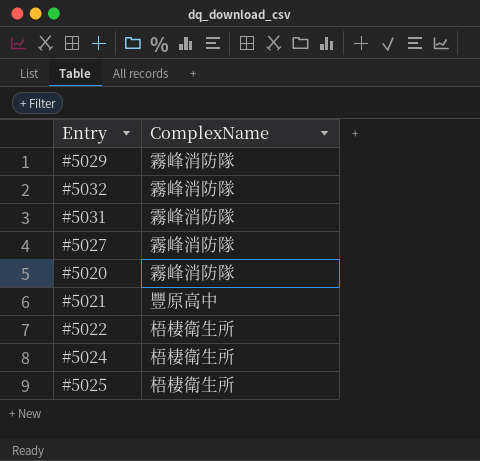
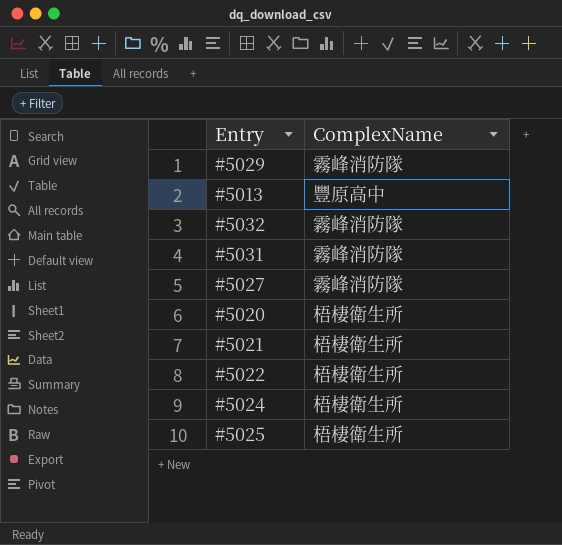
row #5013: none -> 豐原高中
#5020 | ComplexName: 霧峰消防隊 -> 梧棲衛生所
#5021 | ComplexName: 豐原高中 -> 梧棲衛生所

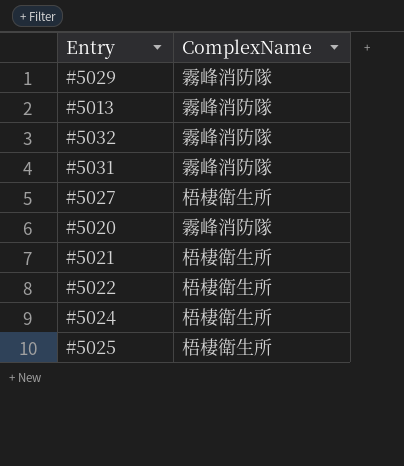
#5013 | ComplexName: 豐原高中 -> 霧峰消防隊
#5027 | ComplexName: 霧峰消防隊 -> 梧棲衛生所
#5020 | ComplexName: 梧棲衛生所 -> 霧峰消防隊

